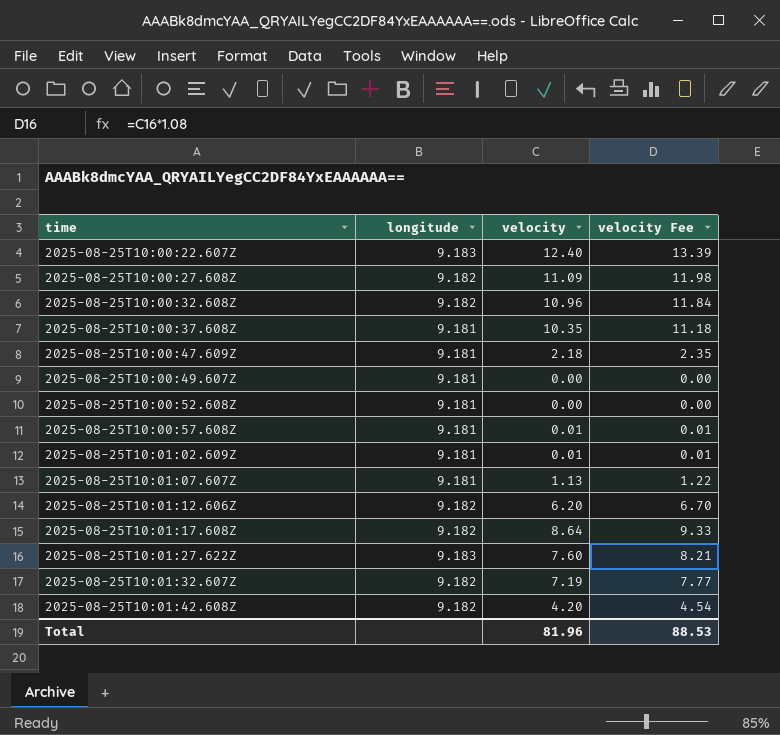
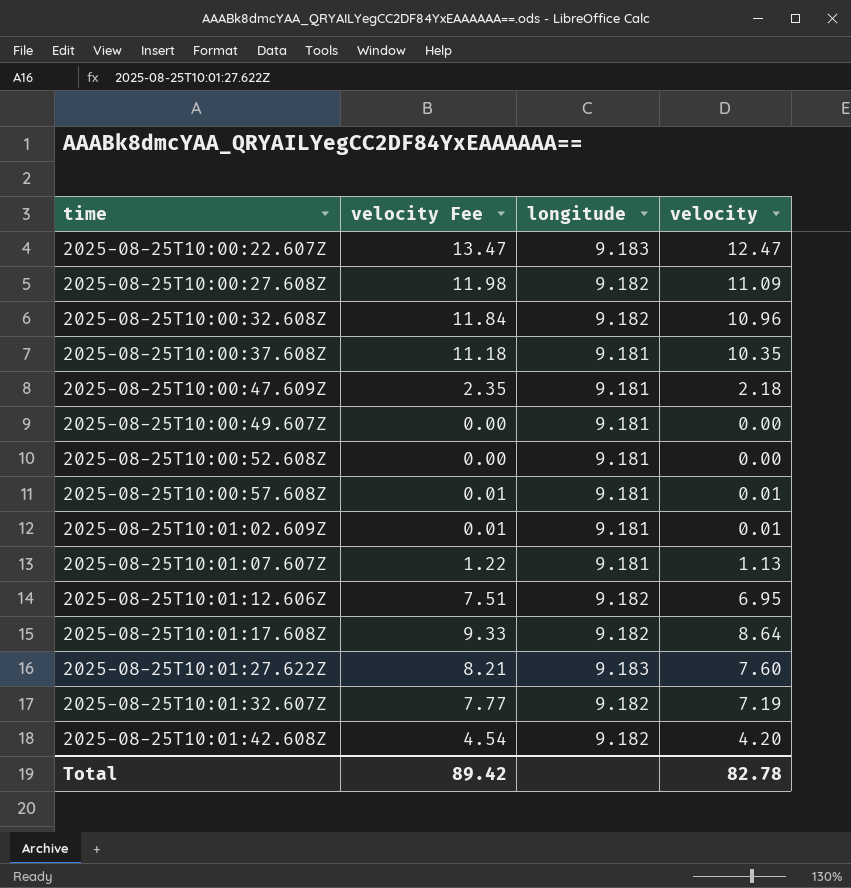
column velocity Fee | position: 4 -> 2
2025-08-25T10:00:22.607Z | velocity Fee: 13.39 -> 13.47
2025-08-25T10:00:22.607Z | velocity: 12.40 -> 12.47
2025-08-25T10:01:12.606Z | velocity Fee: 6.70 -> 7.51
2025-08-25T10:01:12.606Z | velocity: 6.20 -> 6.95
Total | velocity Fee: 88.53 -> 89.42
Total | velocity: 81.96 -> 82.78

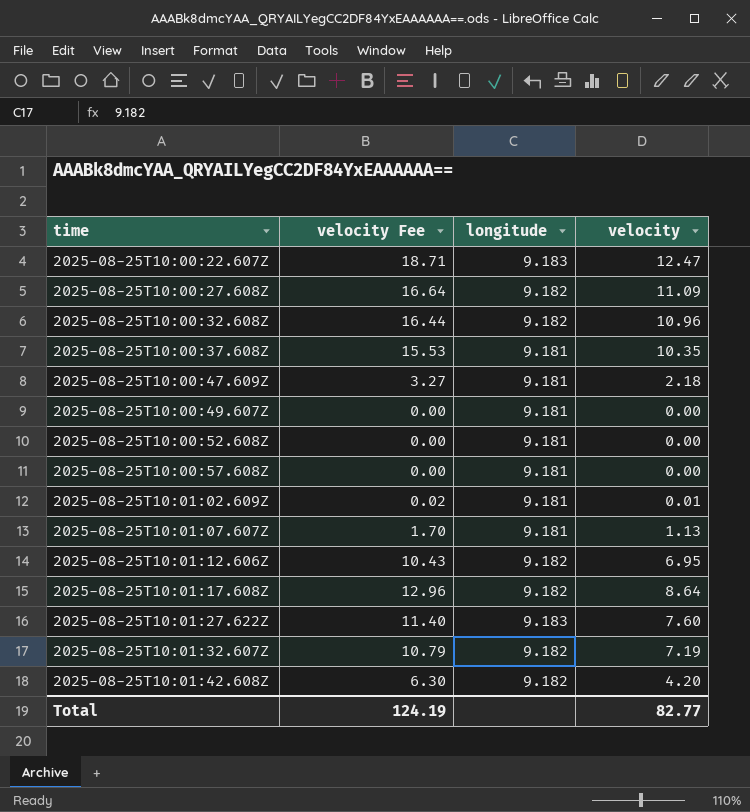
column velocity Fee | formula: [velocity] * 1.08 -> [velocity] * 1.5
2025-08-25T10:00:57.608Z | velocity: 0.01 -> 0.00
Total | velocity Fee: 89.42 -> 124.19
Total | velocity: 82.78 -> 82.77

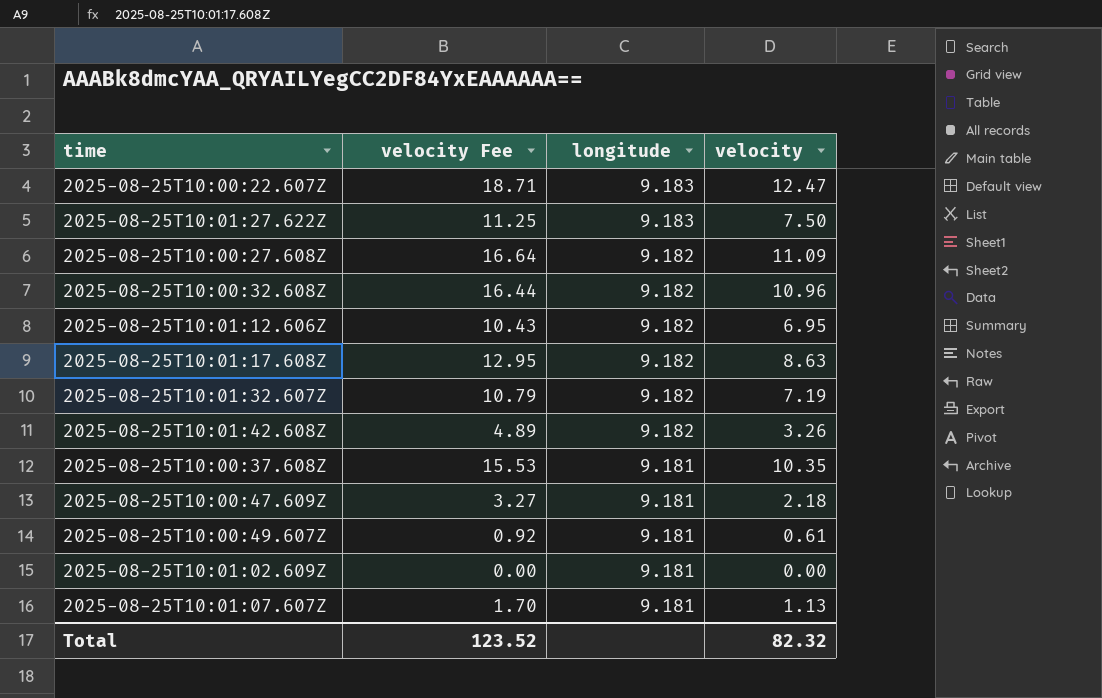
row order: time ascending -> longitude descending
row 2025-08-25T10:00:52.608Z: 0.00 | 9.181 | 0.00 -> none
row 2025-08-25T10:00:57.608Z: 0.00 | 9.181 | 0.00 -> none
2025-08-25T10:01:27.622Z | velocity Fee: 11.40 -> 11.25
2025-08-25T10:01:27.622Z | velocity: 7.60 -> 7.50
2025-08-25T10:01:17.608Z | velocity Fee: 12.96 -> 12.95
2025-08-25T10:01:17.608Z | velocity: 8.64 -> 8.63
2025-08-25T10:01:42.608Z | velocity Fee: 6.30 -> 4.89
2025-08-25T10:01:42.608Z | velocity: 4.20 -> 3.26
2025-08-25T10:00:49.607Z | velocity Fee: 0.00 -> 0.92
2025-08-25T10:00:49.607Z | velocity: 0.00 -> 0.61
2025-08-25T10:01:02.609Z | velocity Fee: 0.02 -> 0.00
2025-08-25T10:01:02.609Z | velocity: 0.01 -> 0.00
Total | velocity Fee: 124.19 -> 123.52
Total | velocity: 82.77 -> 82.32

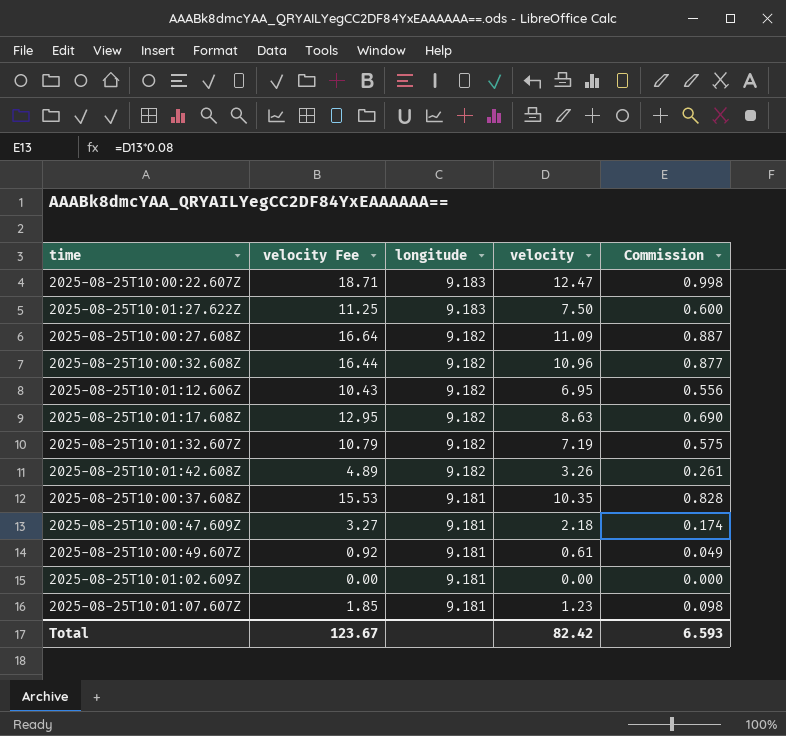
column Commission | formula: none -> [velocity] * 0.08
2025-08-25T10:01:07.607Z | velocity Fee: 1.70 -> 1.85
2025-08-25T10:01:07.607Z | velocity: 1.13 -> 1.23
Total | velocity Fee: 123.52 -> 123.67
Total | velocity: 82.32 -> 82.42

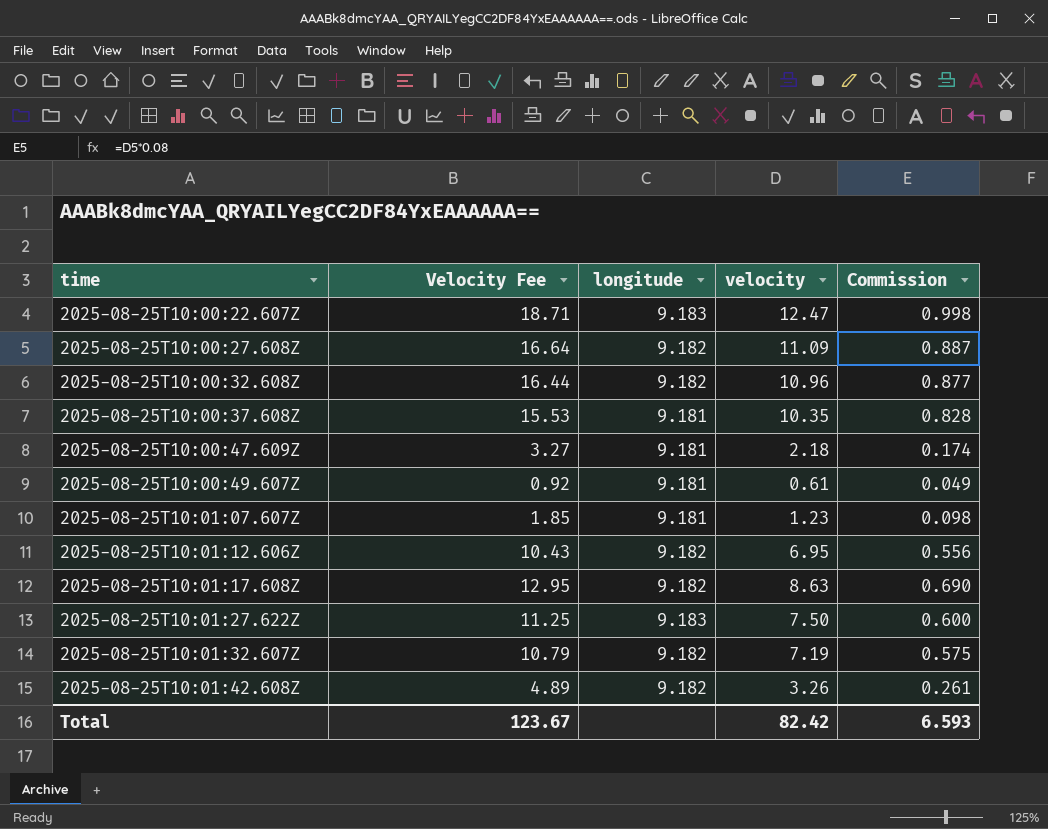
row order: longitude descending -> time ascending
column name: velocity Fee -> Velocity Fee
row 2025-08-25T10:01:02.609Z: 0.00 | 9.181 | 0.00 | 0.000 -> none

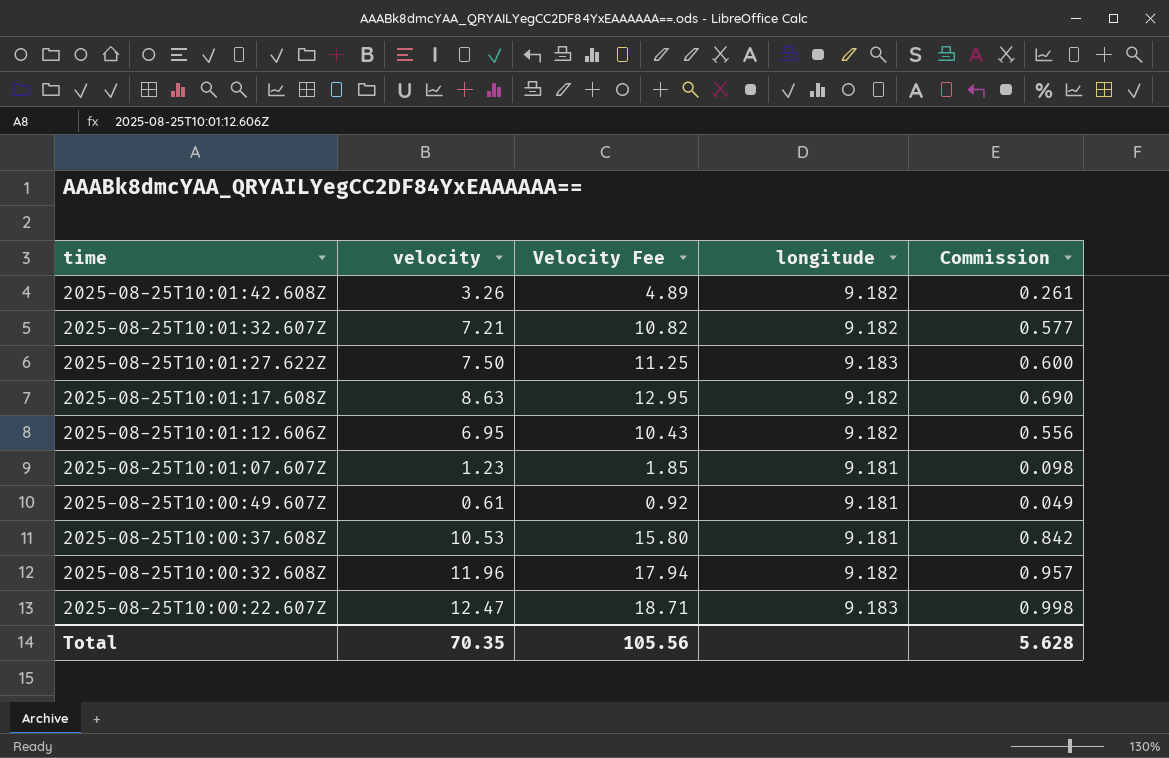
row order: time ascending -> time descending
column velocity | position: 4 -> 2
row 2025-08-25T10:00:27.608Z: 16.64 | 9.182 | 11.09 | 0.887 -> none
row 2025-08-25T10:00:47.609Z: 3.27 | 9.181 | 2.18 | 0.174 -> none
2025-08-25T10:01:32.607Z | velocity: 7.19 -> 7.21
2025-08-25T10:01:32.607Z | Velocity Fee: 10.79 -> 10.82
2025-08-25T10:01:32.607Z | Commission: 0.575 -> 0.577
2025-08-25T10:00:37.608Z | velocity: 10.35 -> 10.53
2025-08-25T10:00:37.608Z | Velocity Fee: 15.53 -> 15.80
2025-08-25T10:00:37.608Z | Commission: 0.828 -> 0.842
2025-08-25T10:00:32.608Z | velocity: 10.96 -> 11.96
2025-08-25T10:00:32.608Z | Velocity Fee: 16.44 -> 17.94
2025-08-25T10:00:32.608Z | Commission: 0.877 -> 0.957
Total | velocity: 82.42 -> 70.35
Total | Velocity Fee: 123.67 -> 105.56
Total | Commission: 6.593 -> 5.628

